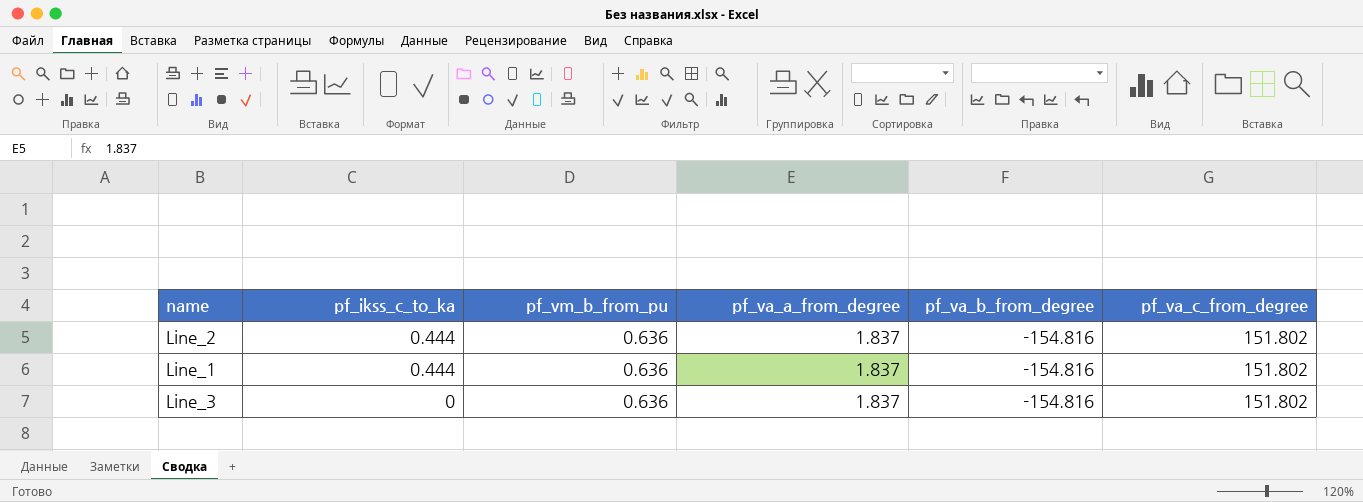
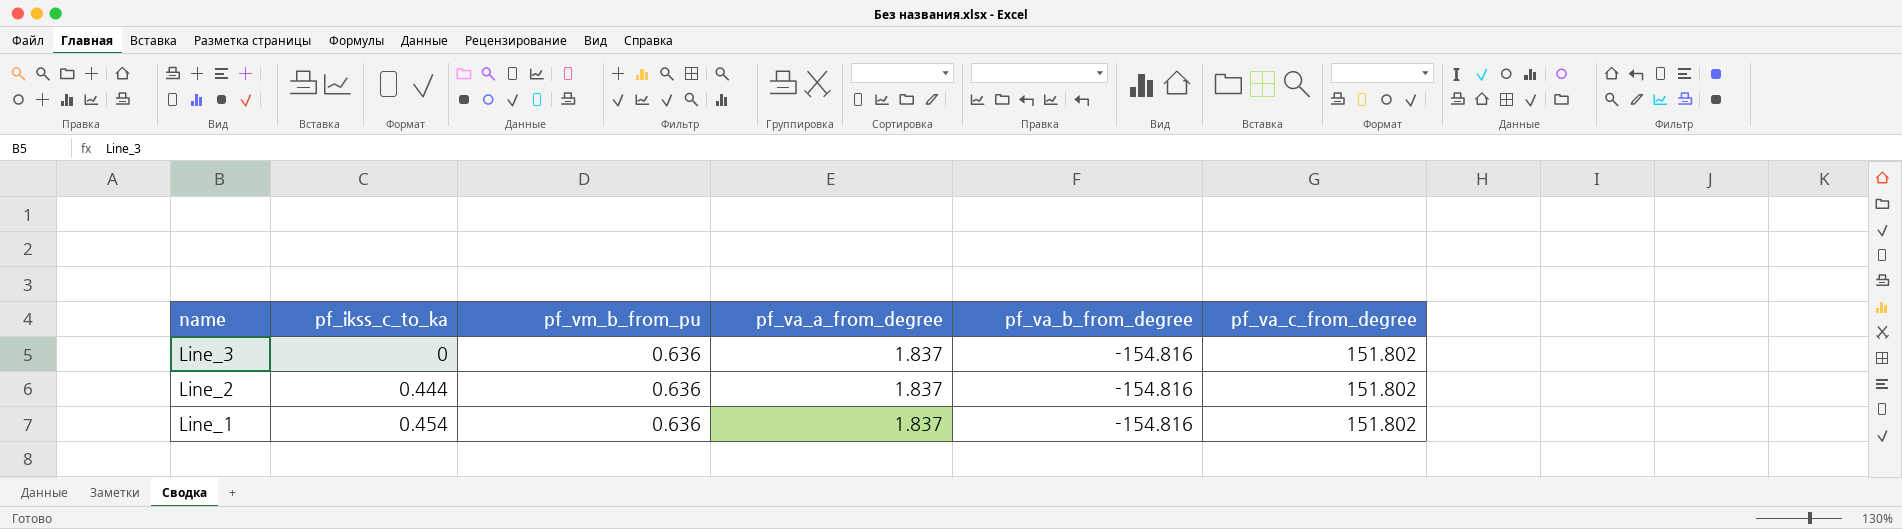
row order: pf_ikss_c_to_ka descending -> name descending
Line_1 | pf_ikss_c_to_ka: 0.444 -> 0.454

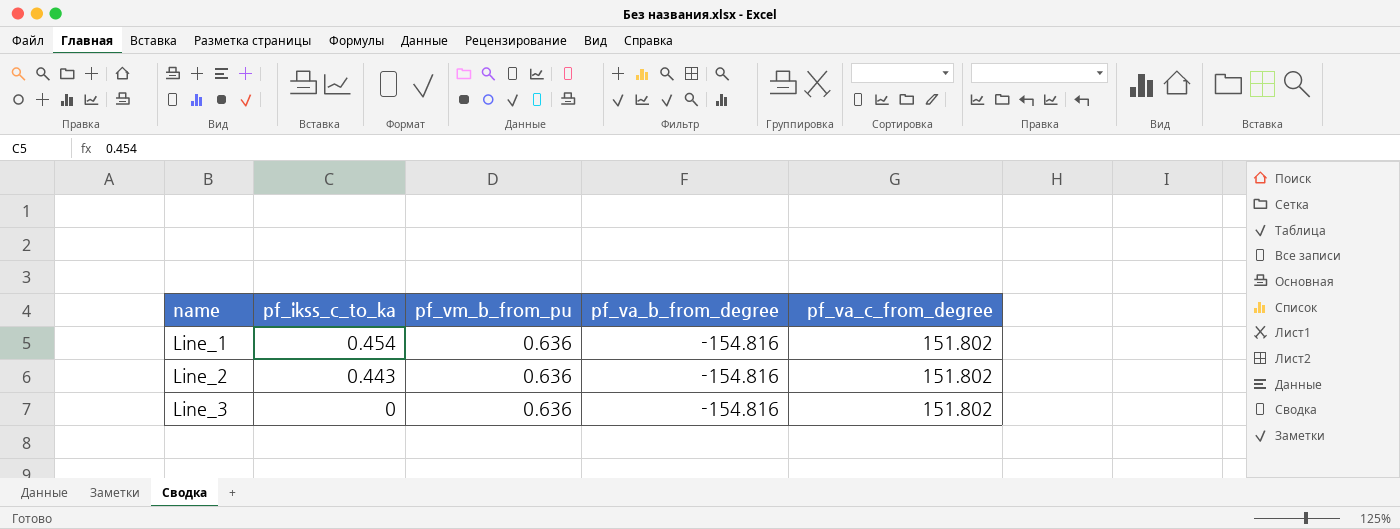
row order: name descending -> name ascending
column pf_va_a_from_degree | position: 4 -> none
Line_2 | pf_ikss_c_to_ka: 0.444 -> 0.443

